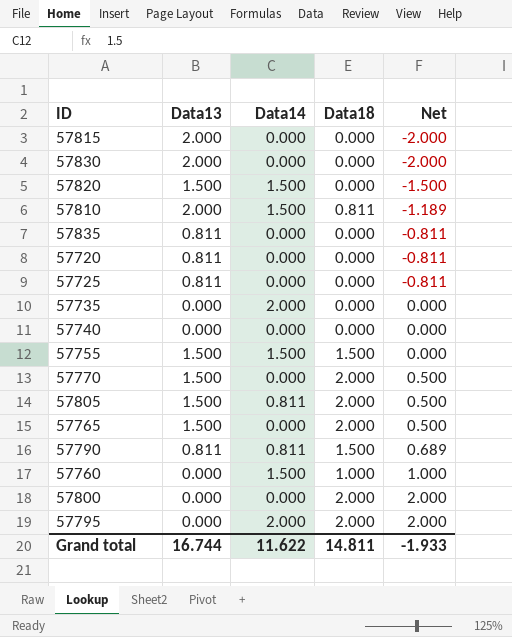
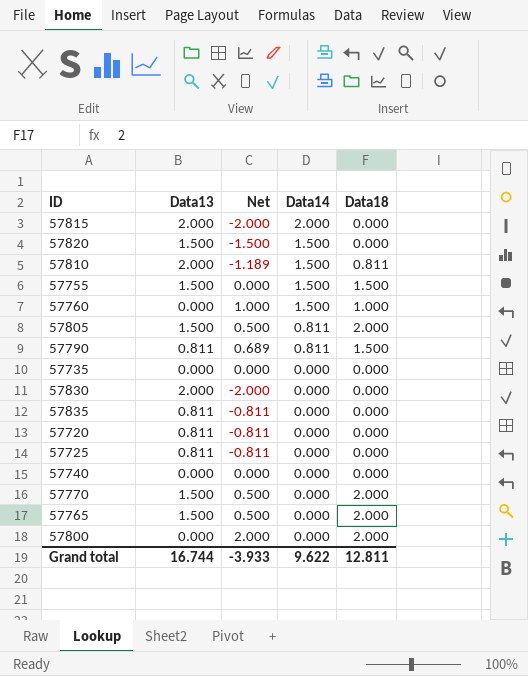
row order: Net ascending -> Data14 descending
column Net | position: 5 -> 3
row 57795: 0.000 | 2.000 | 2.000 | 2.000 -> none
57815 | Data14: 0.000 -> 2.000
57735 | Data14: 2.000 -> 0.000
Grand total | Net: -1.933 -> -3.933
Grand total | Data14: 11.622 -> 9.622
Grand total | Data18: 14.811 -> 12.811

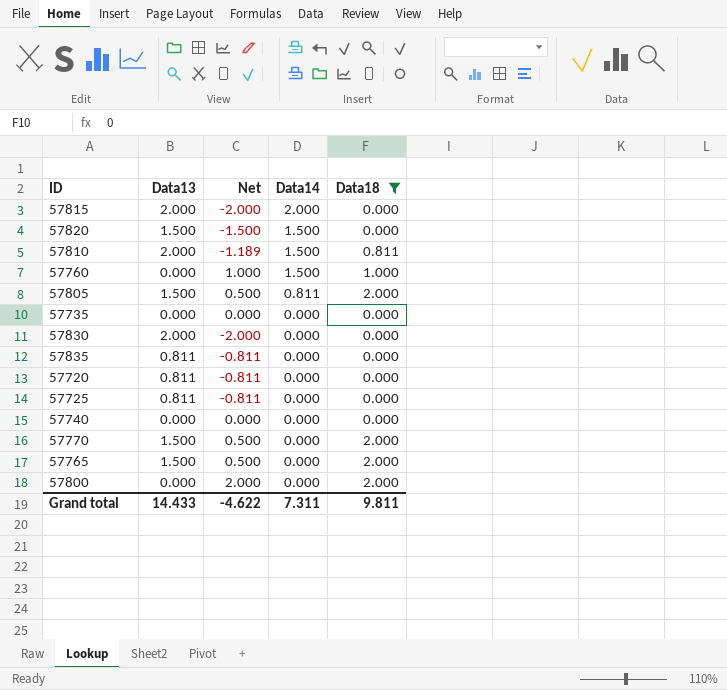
filter: none -> Data18 != 1.500
Grand total | Data13: 16.744 -> 14.433
Grand total | Net: -3.933 -> -4.622
Grand total | Data14: 9.622 -> 7.311
Grand total | Data18: 12.811 -> 9.811

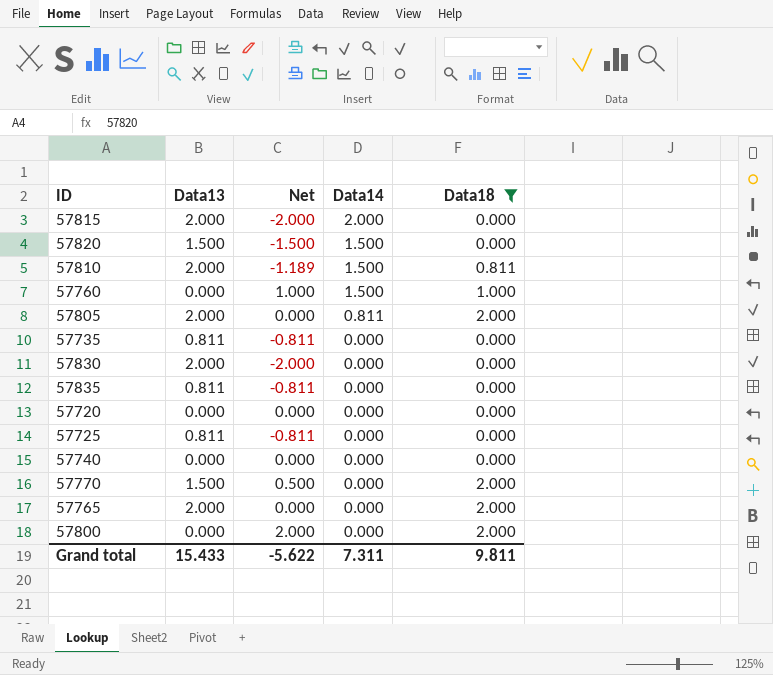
57805 | Data13: 1.500 -> 2.000
57805 | Net: 0.500 -> 0.000
57735 | Data13: 0.000 -> 0.811
57735 | Net: 0.000 -> -0.811
57720 | Data13: 0.811 -> 0.000
57720 | Net: -0.811 -> 0.000
57765 | Data13: 1.500 -> 2.000
57765 | Net: 0.500 -> 0.000
Grand total | Data13: 14.433 -> 15.433
Grand total | Net: -4.622 -> -5.622

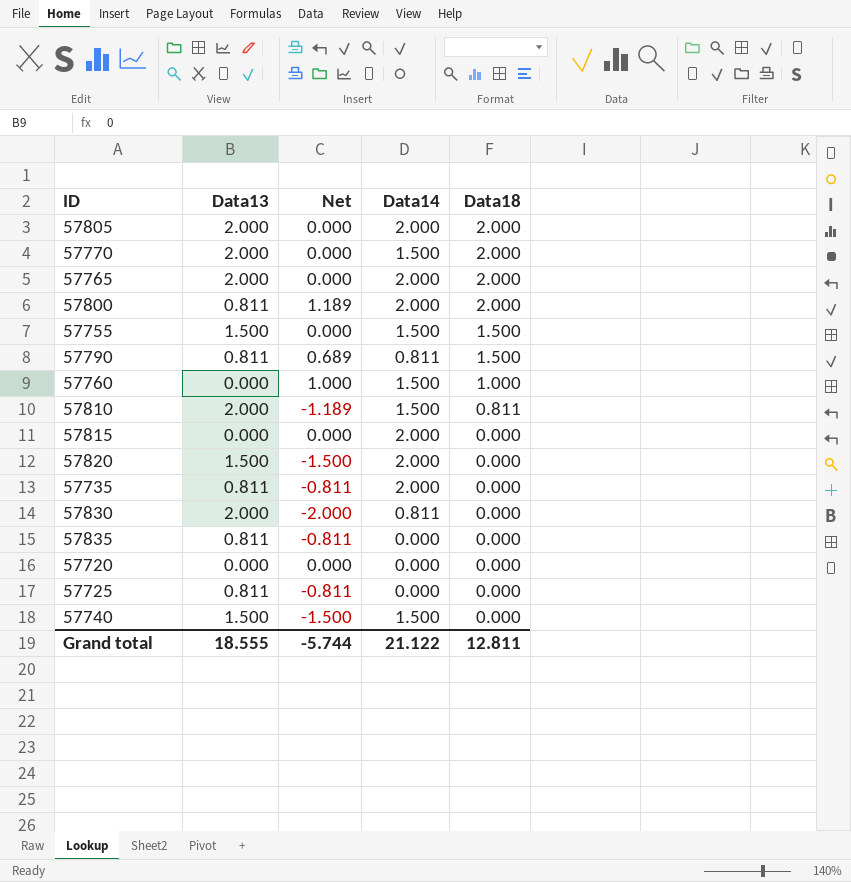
filter: Data18 != 1.500 -> none
row order: Data14 descending -> Data18 descending
57805 | Data14: 0.811 -> 2.000
57770 | Data13: 1.500 -> 2.000
57770 | Net: 0.500 -> 0.000
57770 | Data14: 0.000 -> 1.500
57765 | Data14: 0.000 -> 2.000
57800 | Data13: 0.000 -> 0.811
57800 | Net: 2.000 -> 1.189
57800 | Data14: 0.000 -> 2.000
57815 | Data13: 2.000 -> 0.000
57815 | Net: -2.000 -> 0.000
57820 | Data14: 1.500 -> 2.000
57735 | Data14: 0.000 -> 2.000
57830 | Data14: 0.000 -> 0.811
57740 | Data13: 0.000 -> 1.500
57740 | Net: 0.000 -> -1.500
57740 | Data14: 0.000 -> 1.500
Grand total | Data13: 15.433 -> 18.555
Grand total | Net: -5.622 -> -5.744
Grand total | Data14: 7.311 -> 21.122
Grand total | Data18: 9.811 -> 12.811

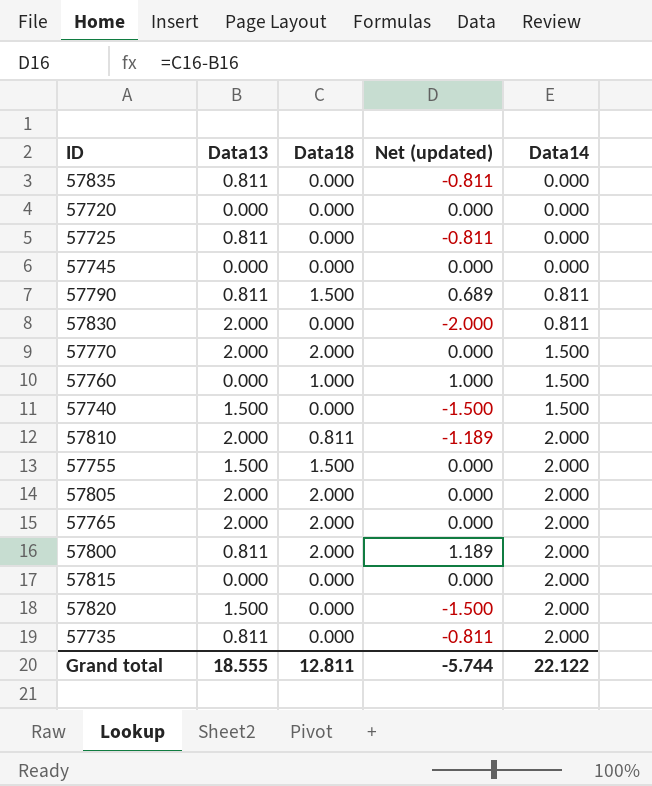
row order: Data18 descending -> Data14 ascending
column Data18 | position: 5 -> 3
column name: Net -> Net (updated)
row 57745: none -> 0.000 | 0.000 | 0.000 | 0.000
57810 | Data14: 1.500 -> 2.000
57755 | Data14: 1.500 -> 2.000
Grand total | Data14: 21.122 -> 22.122

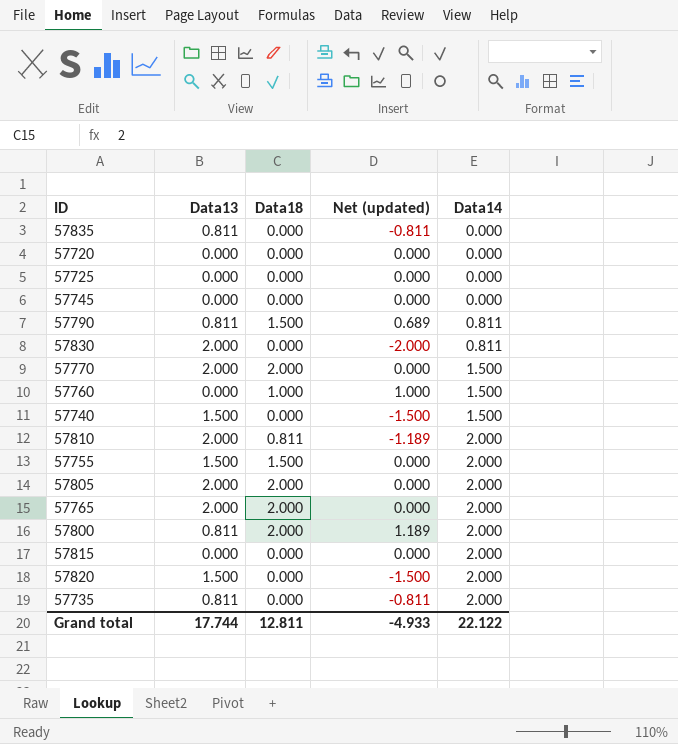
57725 | Data13: 0.811 -> 0.000
57725 | Net (updated): -0.811 -> 0.000
Grand total | Data13: 18.555 -> 17.744
Grand total | Net (updated): -5.744 -> -4.933

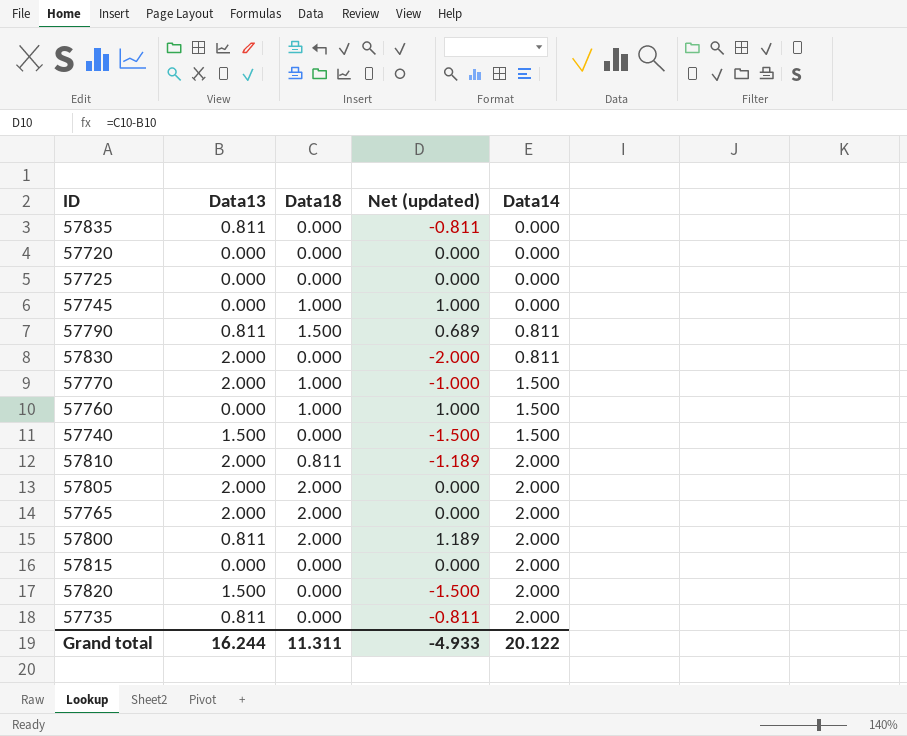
row 57755: 1.500 | 1.500 | 0.000 | 2.000 -> none
57745 | Data18: 0.000 -> 1.000
57745 | Net (updated): 0.000 -> 1.000
57770 | Data18: 2.000 -> 1.000
57770 | Net (updated): 0.000 -> -1.000
Grand total | Data13: 17.744 -> 16.244
Grand total | Data18: 12.811 -> 11.311
Grand total | Data14: 22.122 -> 20.122

